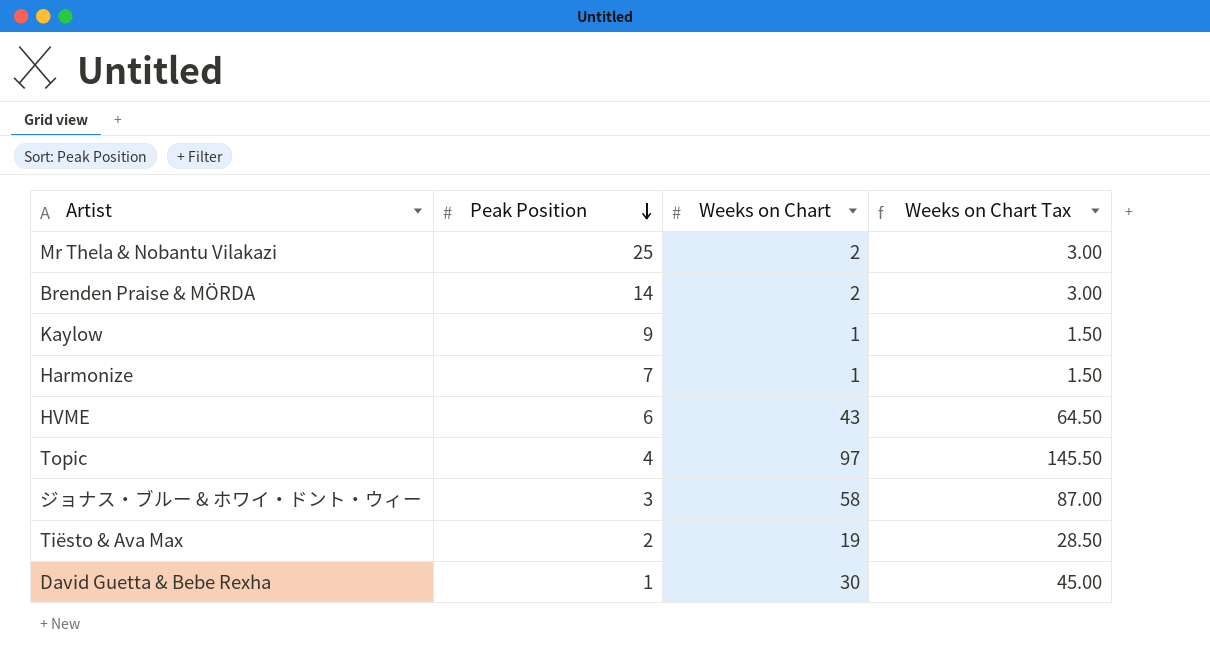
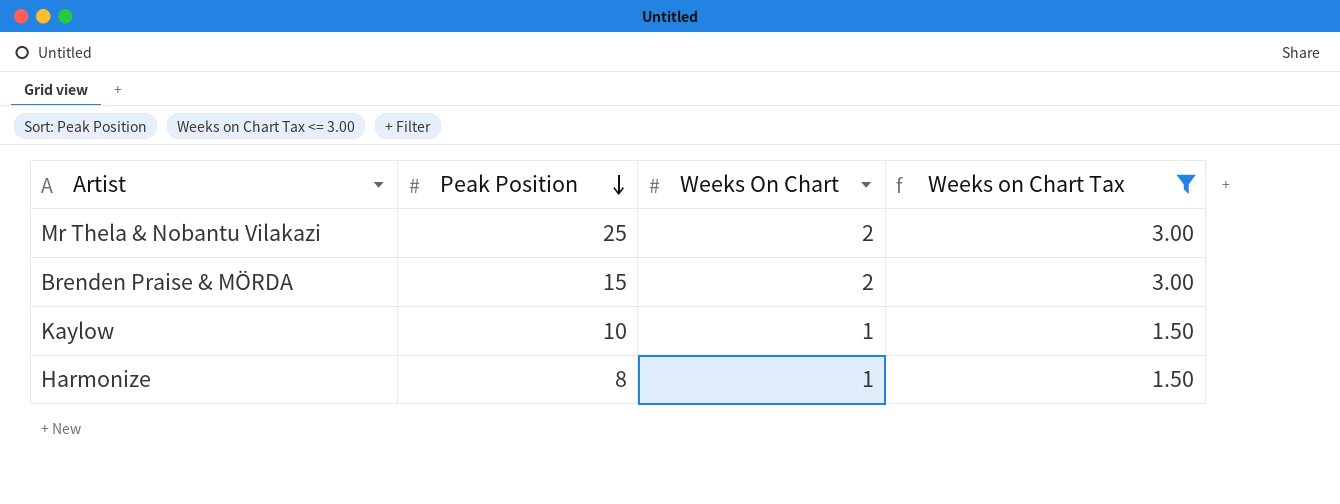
filter: none -> Weeks on Chart Tax <= 3.00
column name: Weeks on Chart -> Weeks On Chart
Brenden Praise & MÖRDA | Peak Position: 14 -> 15
Kaylow | Peak Position: 9 -> 10
Harmonize | Peak Position: 7 -> 8

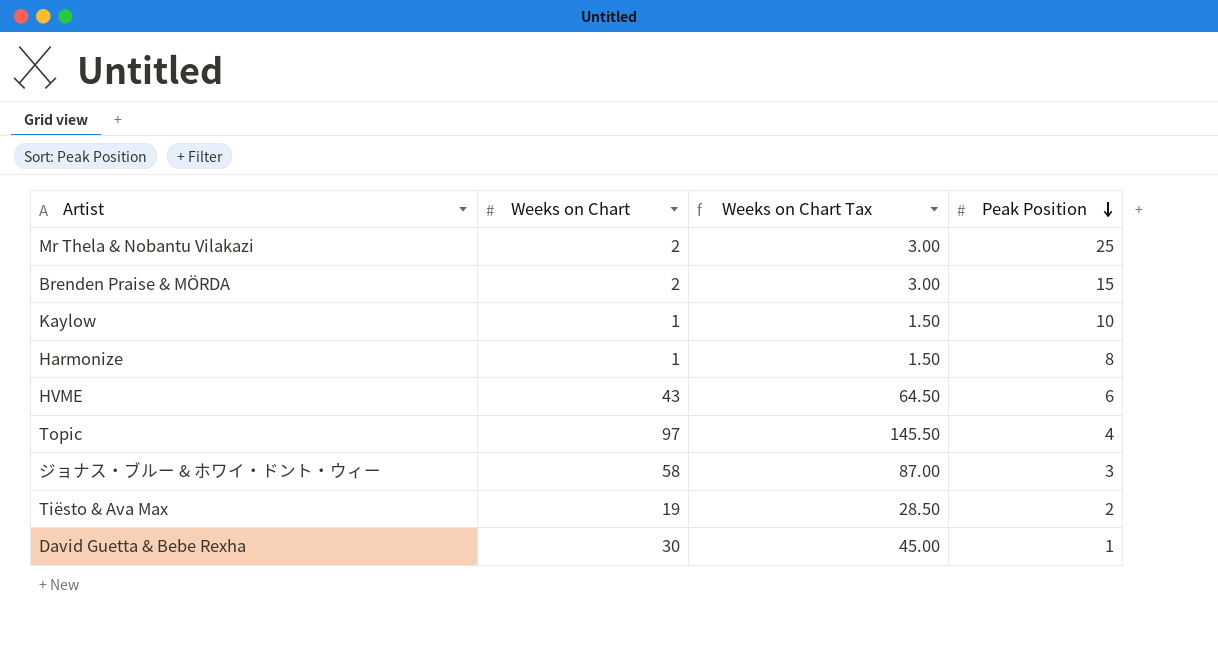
filter: Weeks on Chart Tax <= 3.00 -> none
column name: Weeks On Chart -> Weeks on Chart
column Peak Position | position: 2 -> 4

